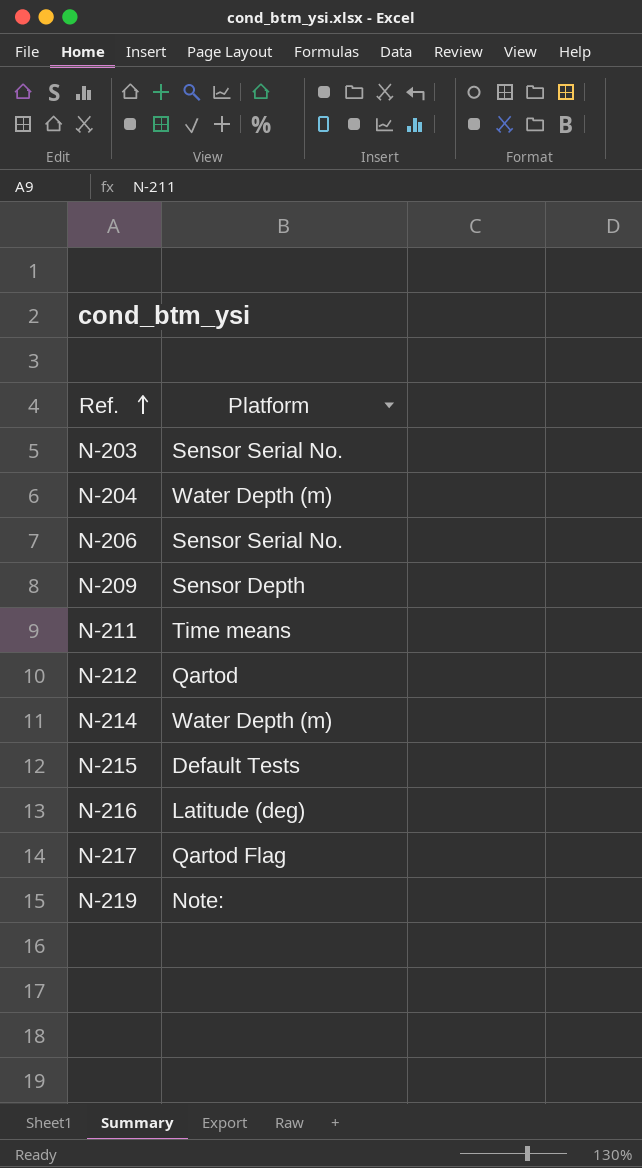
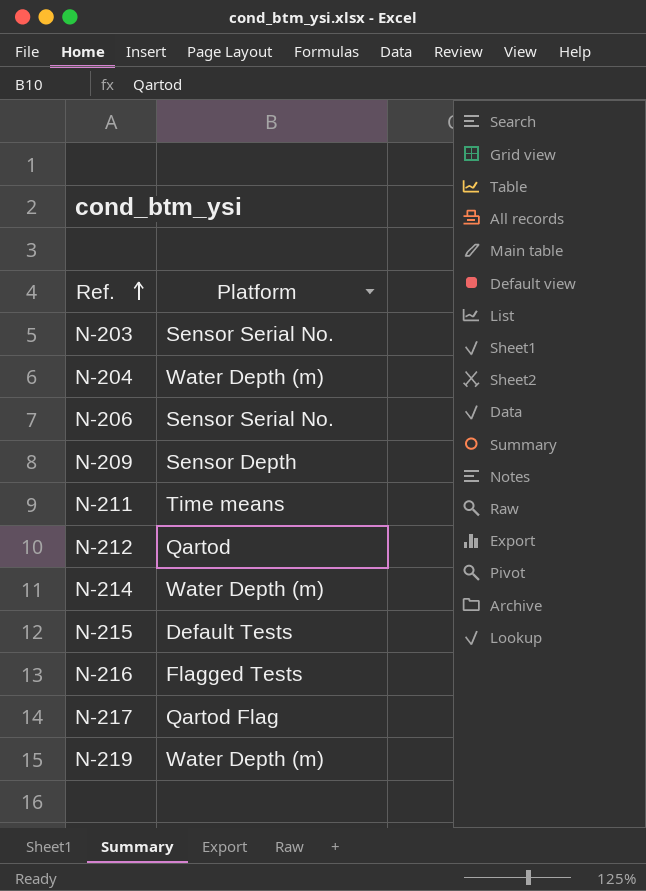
N-216 | Platform: Latitude (deg) -> Flagged Tests
N-219 | Platform: Note: -> Water Depth (m)

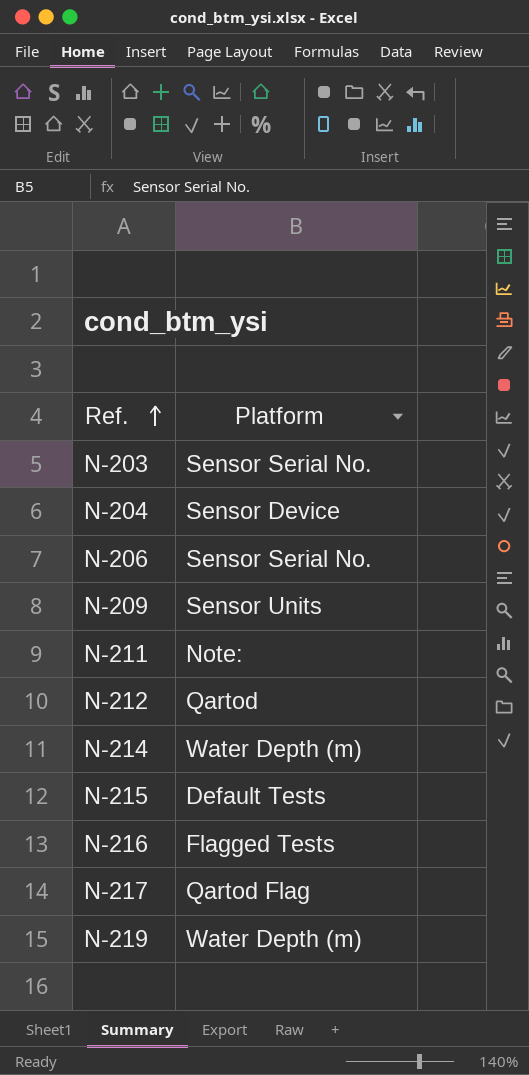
N-204 | Platform: Water Depth (m) -> Sensor Device
N-209 | Platform: Sensor Depth -> Sensor Units
N-211 | Platform: Time means -> Note:

